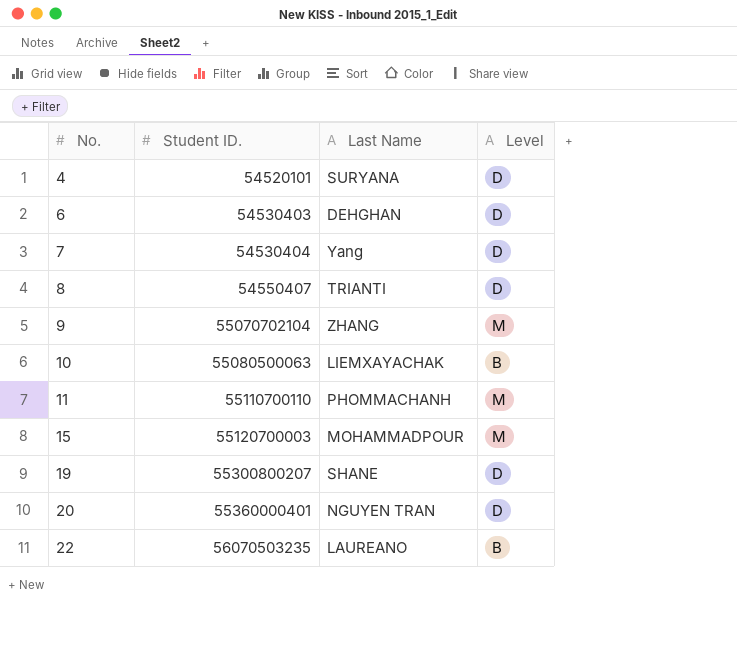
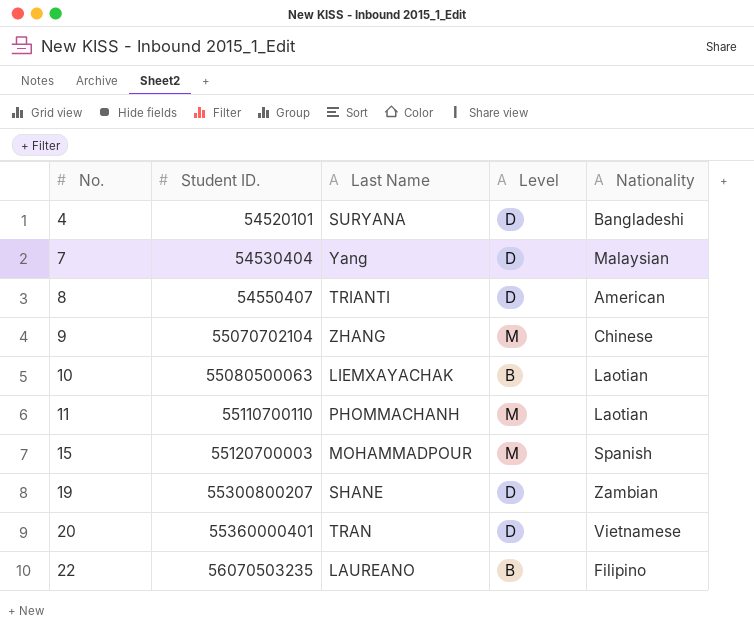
column Nationality | position: none -> 5
row 6: 54530403 | DEHGHAN | D -> none
20 | Last Name: NGUYEN TRAN -> TRAN

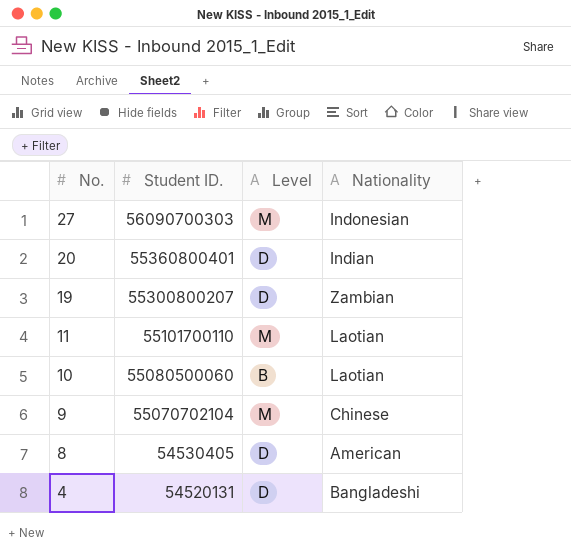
row order: No. ascending -> No. descending
column Last Name | position: 3 -> none
row 7: 54530404 | Yang | D | Malaysian -> none
row 15: 55120700003 | MOHAMMADPOUR | M | Spanish -> none
row 22: 56070503235 | LAUREANO | B | Filipino -> none
row 27: none -> 56090700303 | M | Indonesian
20 | Student ID.: 55360000401 -> 55360800401
20 | Nationality: Vietnamese -> Indian
11 | Student ID.: 55110700110 -> 55101700110
10 | Student ID.: 55080500063 -> 55080500060
8 | Student ID.: 54550407 -> 54530405
4 | Student ID.: 54520101 -> 54520131

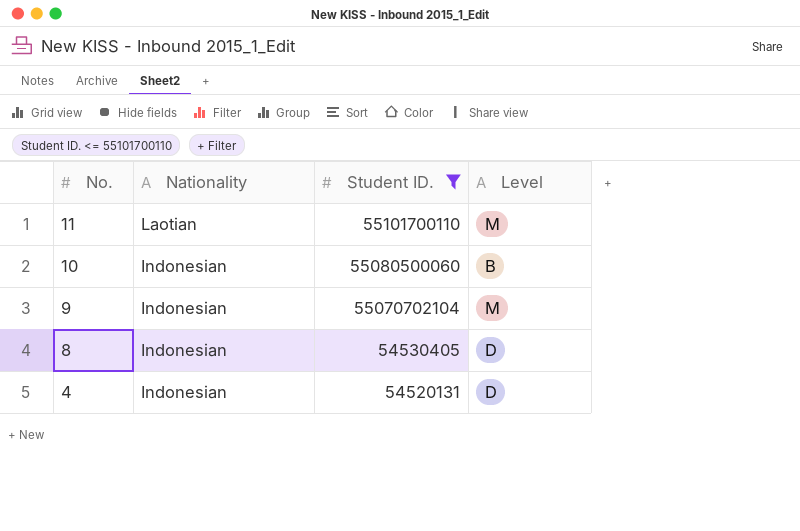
filter: none -> Student ID. <= 55101700110
column Nationality | position: 4 -> 2
10 | Nationality: Laotian -> Indonesian
9 | Nationality: Chinese -> Indonesian
8 | Nationality: American -> Indonesian
4 | Nationality: Bangladeshi -> Indonesian

